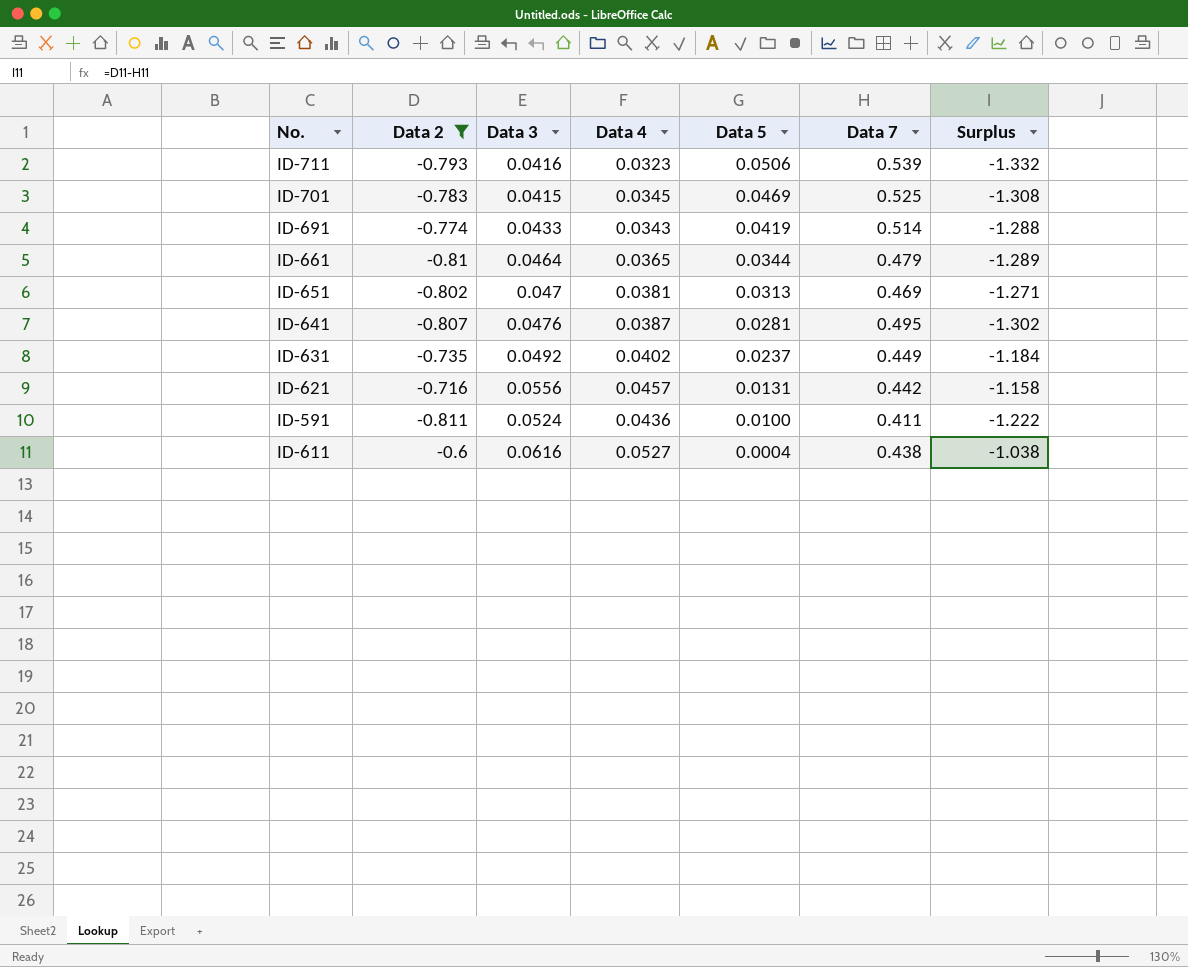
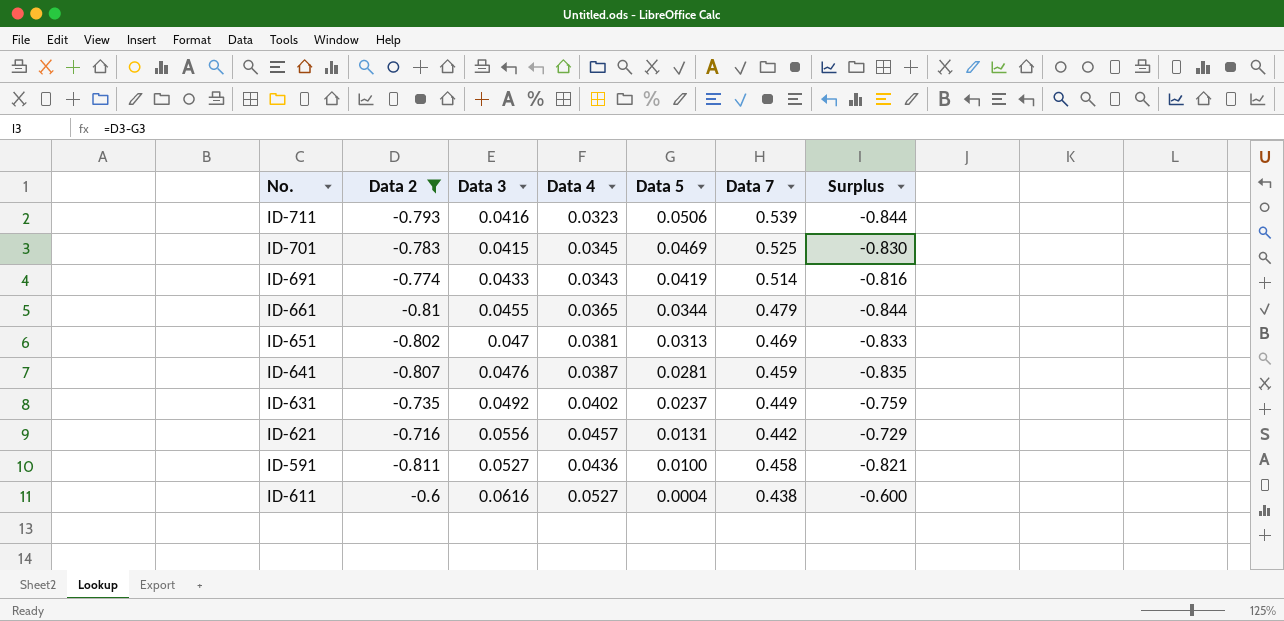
column Surplus | formula: [Data 2] - [Data 7] -> [Data 2] - [Data 5]
ID-661 | Data 3: 0.0464 -> 0.0455
ID-641 | Data 7: 0.495 -> 0.459
ID-591 | Data 3: 0.0524 -> 0.0527
ID-591 | Data 7: 0.411 -> 0.458

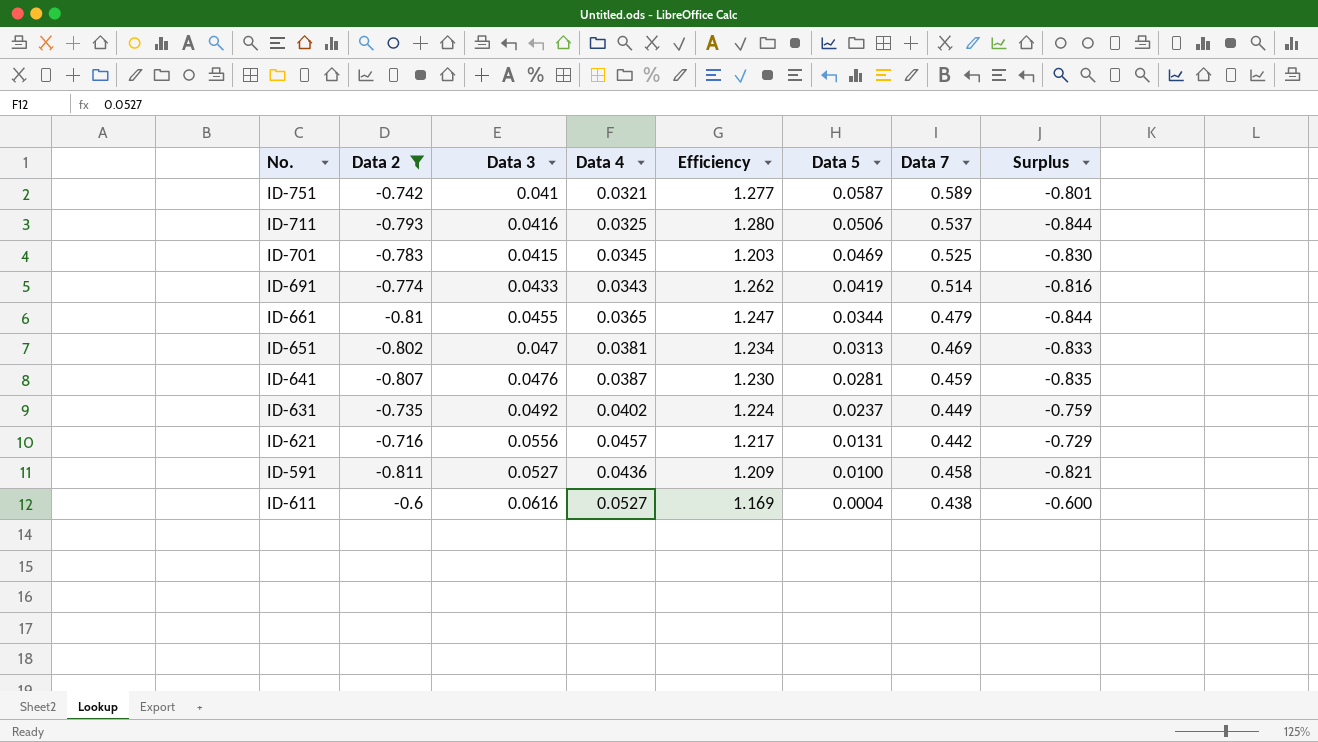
column Efficiency | formula: none -> [Data 3] / [Data 4]
row ID-751: none -> -0.742 | 0.041 | 0.0321 | 1.277 | 0.0587 | 0.589 | -0.801
ID-711 | Data 4: 0.0323 -> 0.0325
ID-711 | Data 7: 0.539 -> 0.537

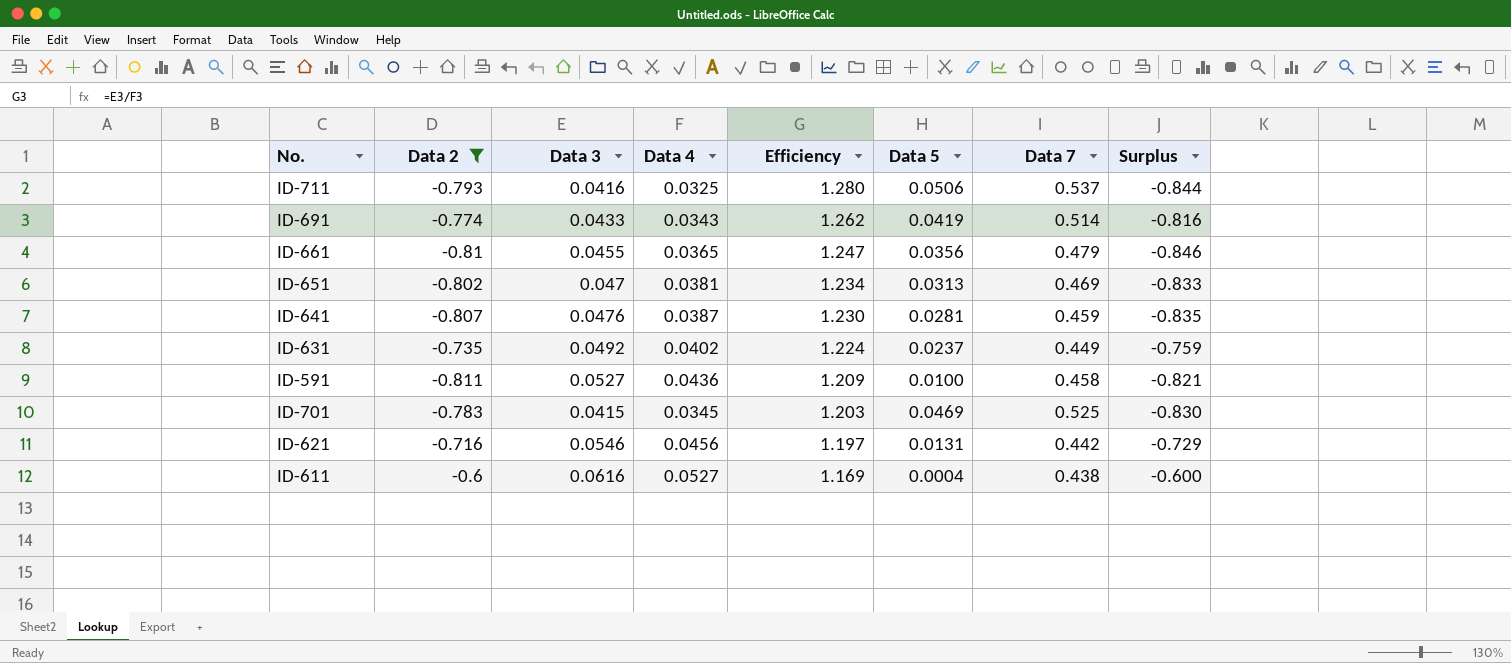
row order: Data 5 descending -> Efficiency descending
row ID-751: -0.742 | 0.041 | 0.0321 | 1.277 | 0.0587 | 0.589 | -0.801 -> none
ID-661 | Data 5: 0.0344 -> 0.0356
ID-661 | Surplus: -0.844 -> -0.846
ID-621 | Data 3: 0.0556 -> 0.0546
ID-621 | Data 4: 0.0457 -> 0.0456
ID-621 | Efficiency: 1.217 -> 1.197

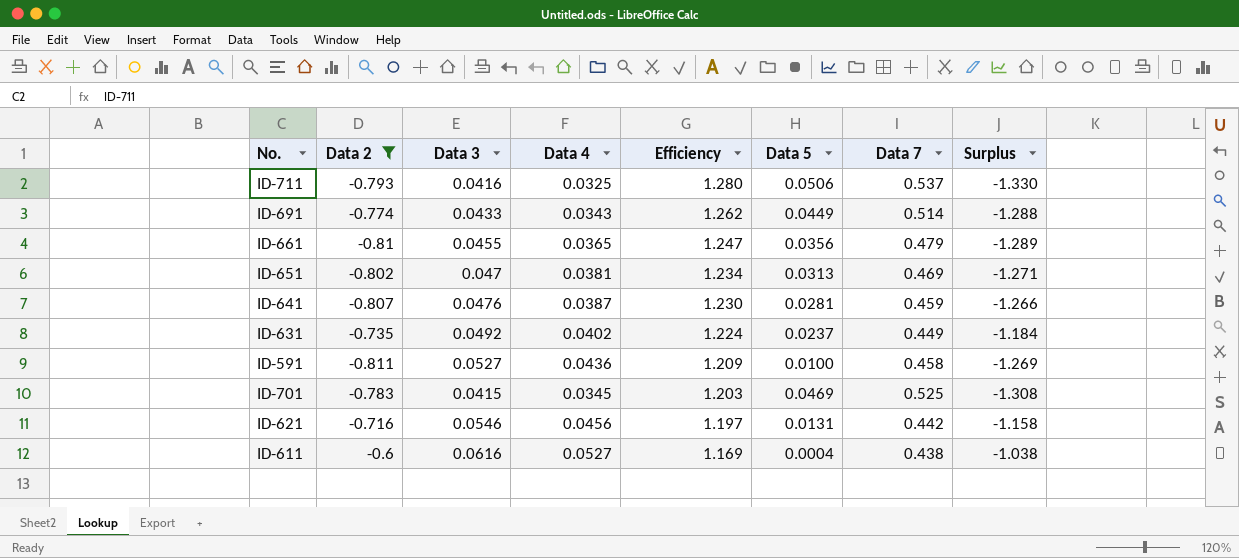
column Surplus | formula: [Data 2] - [Data 5] -> [Data 2] - [Data 7]
ID-691 | Data 5: 0.0419 -> 0.0449

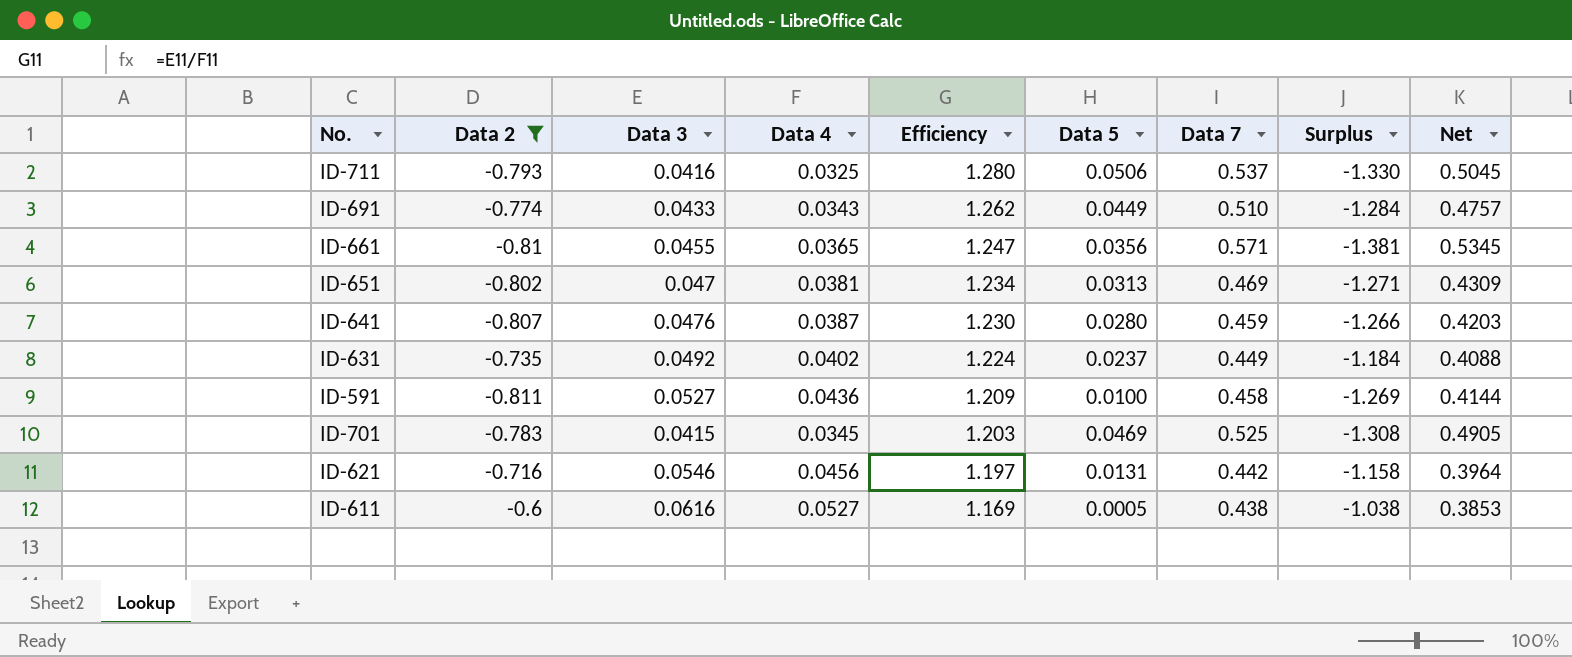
column Net | formula: none -> [Data 7] - [Data 4]
ID-691 | Data 7: 0.514 -> 0.510
ID-691 | Surplus: -1.288 -> -1.284
ID-661 | Data 7: 0.479 -> 0.571
ID-661 | Surplus: -1.289 -> -1.381
ID-641 | Data 5: 0.0281 -> 0.0280
ID-611 | Data 5: 0.0004 -> 0.0005

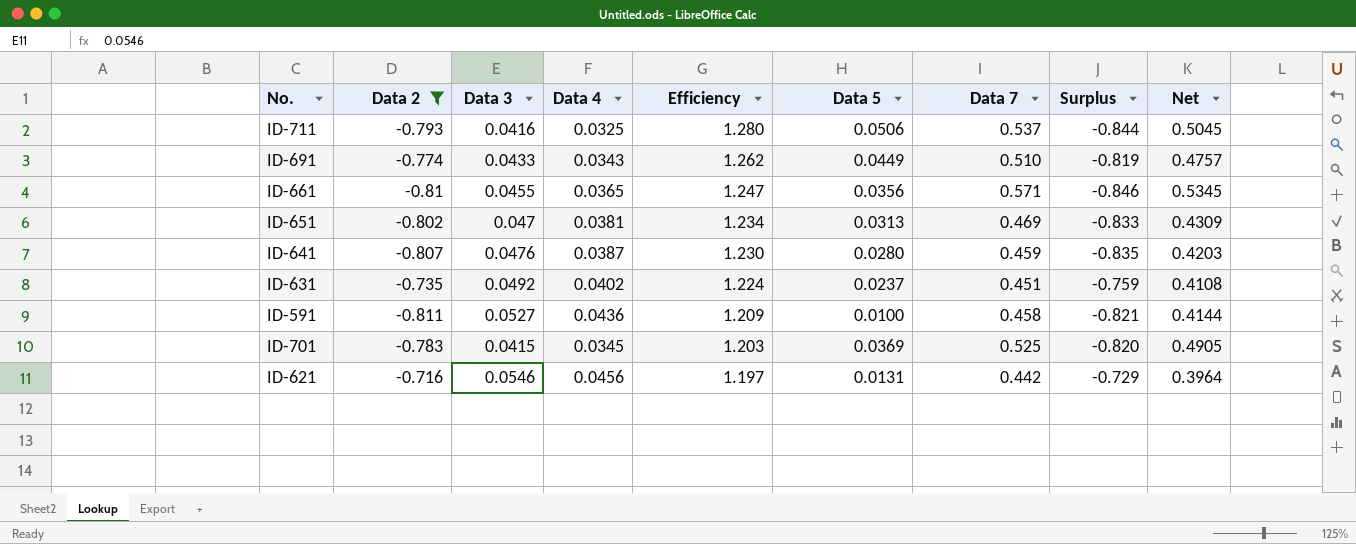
column Surplus | formula: [Data 2] - [Data 7] -> [Data 2] - [Data 5]
row ID-611: -0.6 | 0.0616 | 0.0527 | 1.169 | 0.0005 | 0.438 | -1.038 | 0.3853 -> none
ID-631 | Data 7: 0.449 -> 0.451
ID-631 | Net: 0.4088 -> 0.4108
ID-701 | Data 5: 0.0469 -> 0.0369

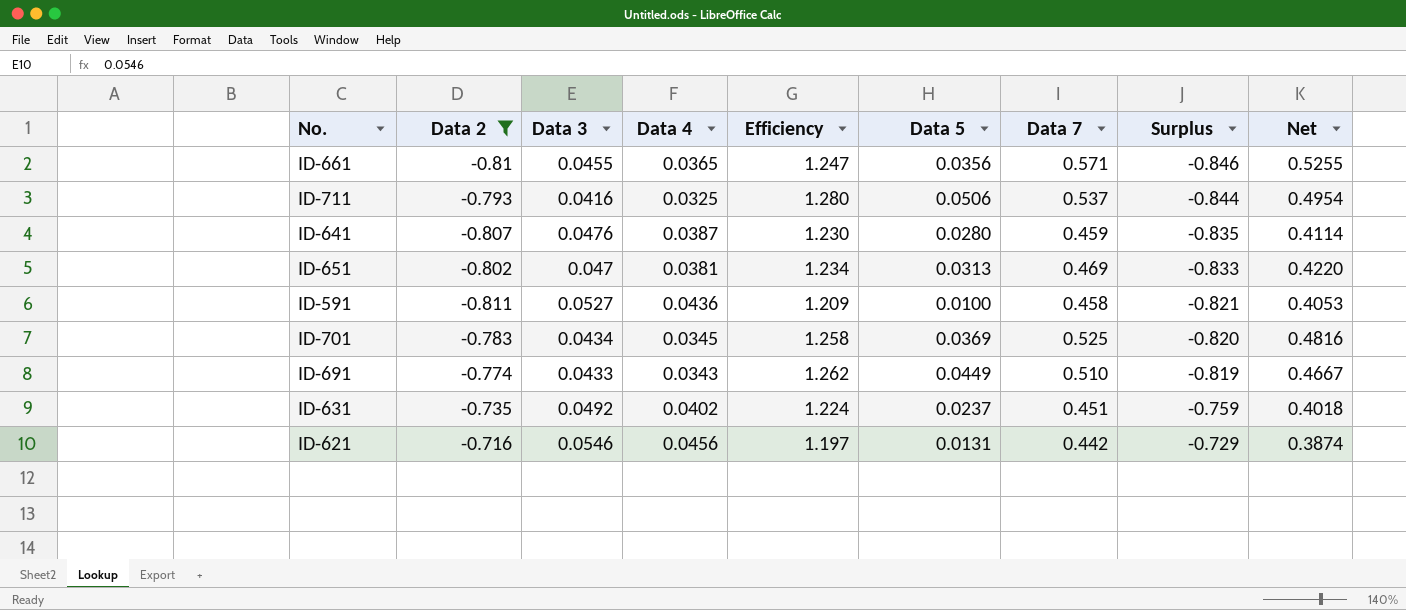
row order: Efficiency descending -> Surplus ascending
column Net | formula: [Data 7] - [Data 4] -> [Data 7] - [Data 3]
ID-701 | Data 3: 0.0415 -> 0.0434
ID-701 | Efficiency: 1.203 -> 1.258

